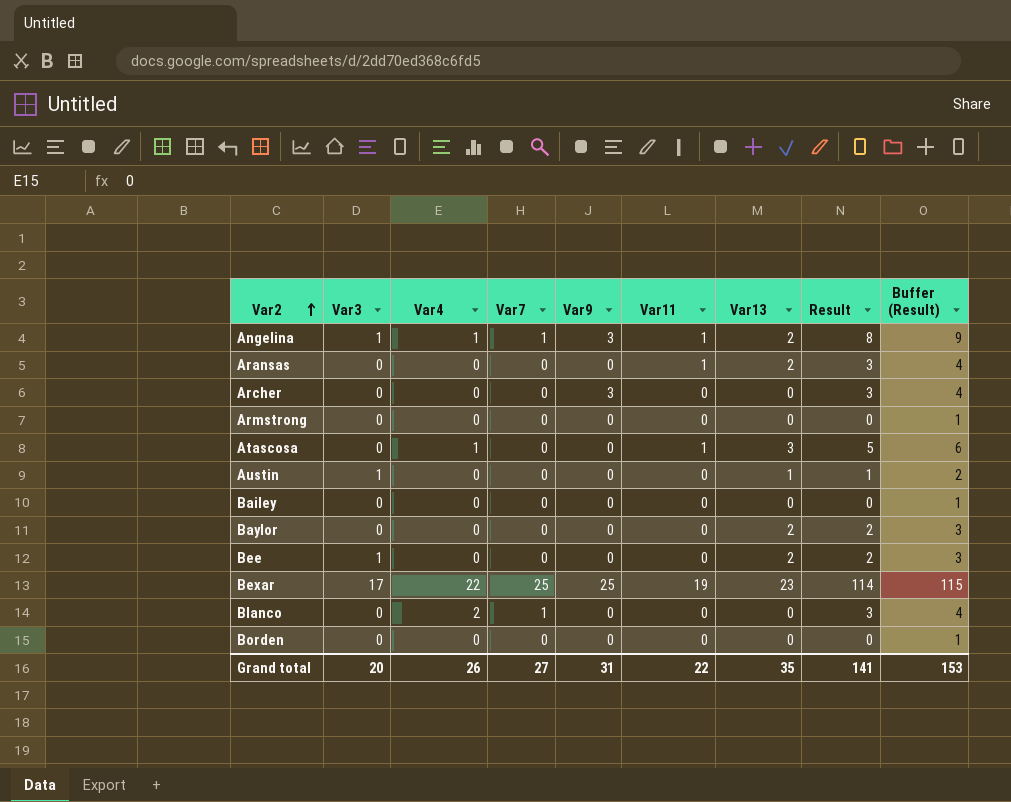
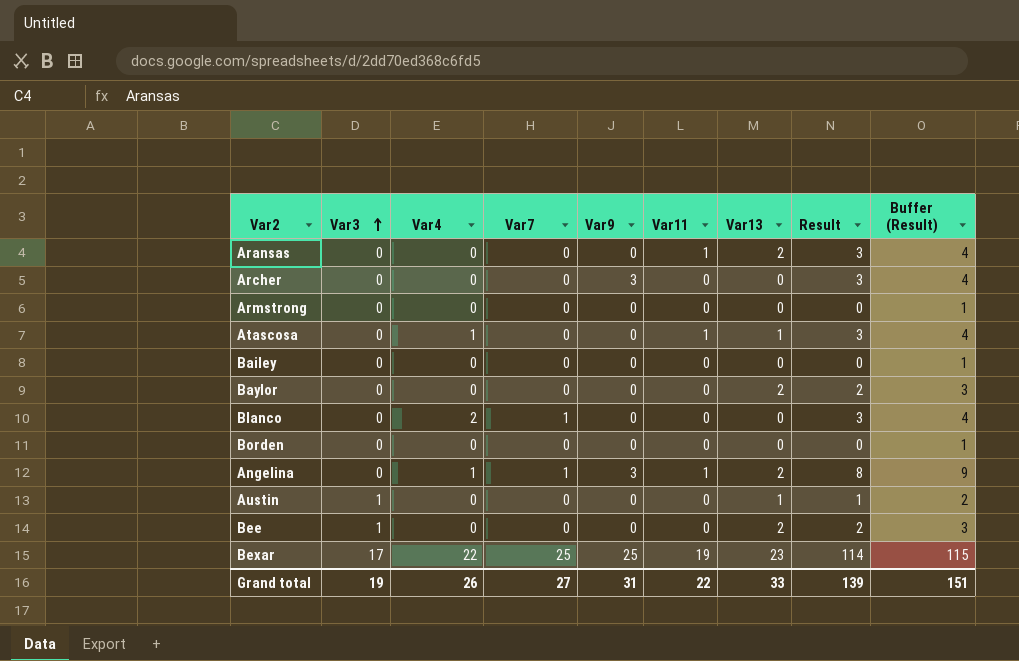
row order: Var2 ascending -> Var3 ascending
Atascosa | Var13: 3 -> 1
Atascosa | Result: 5 -> 3
Atascosa | Buffer (Result): 6 -> 4
Angelina | Var3: 1 -> 0
Grand total | Var3: 20 -> 19
Grand total | Var13: 35 -> 33
Grand total | Result: 141 -> 139
Grand total | Buffer (Result): 153 -> 151

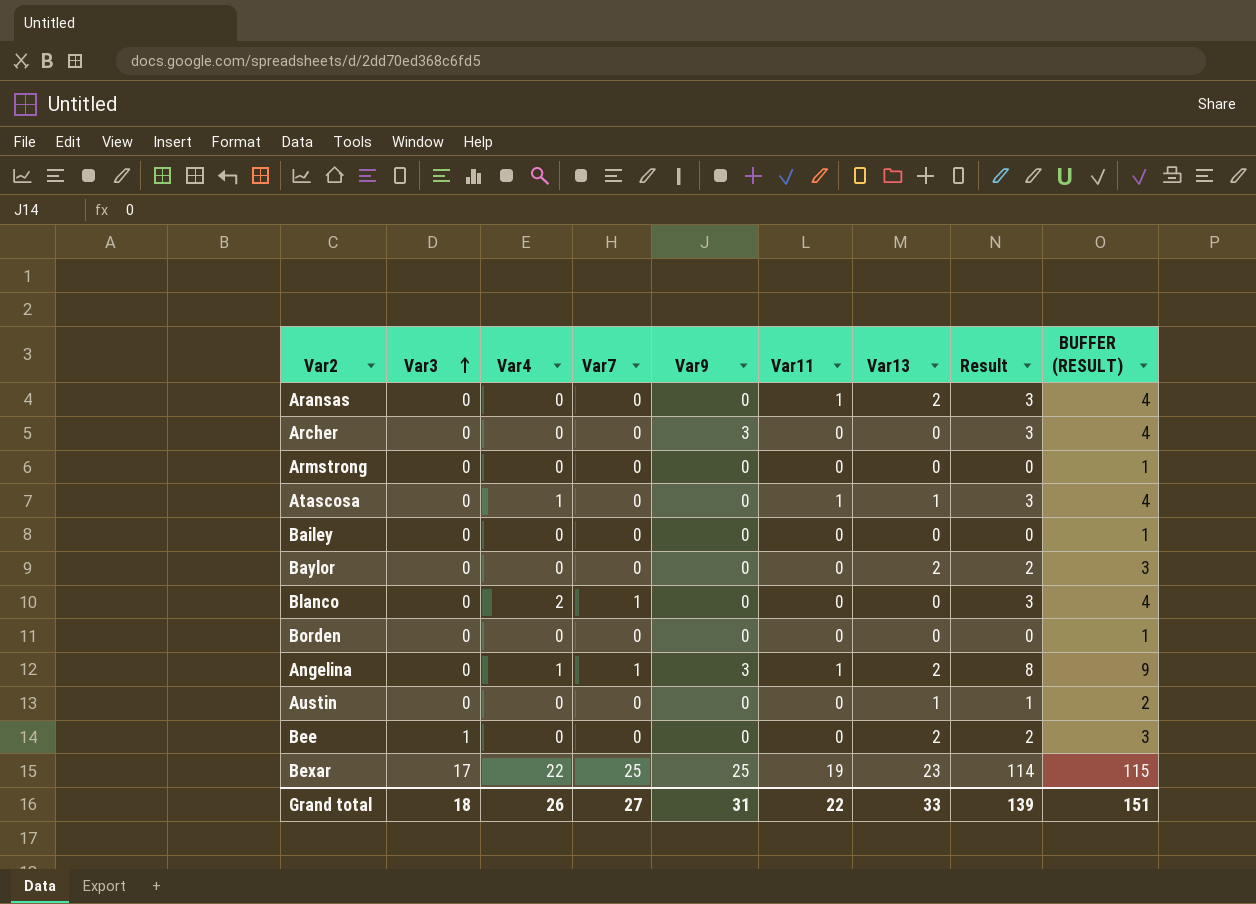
column name: Buffer (Result) -> BUFFER (RESULT)
Austin | Var3: 1 -> 0
Grand total | Var3: 19 -> 18

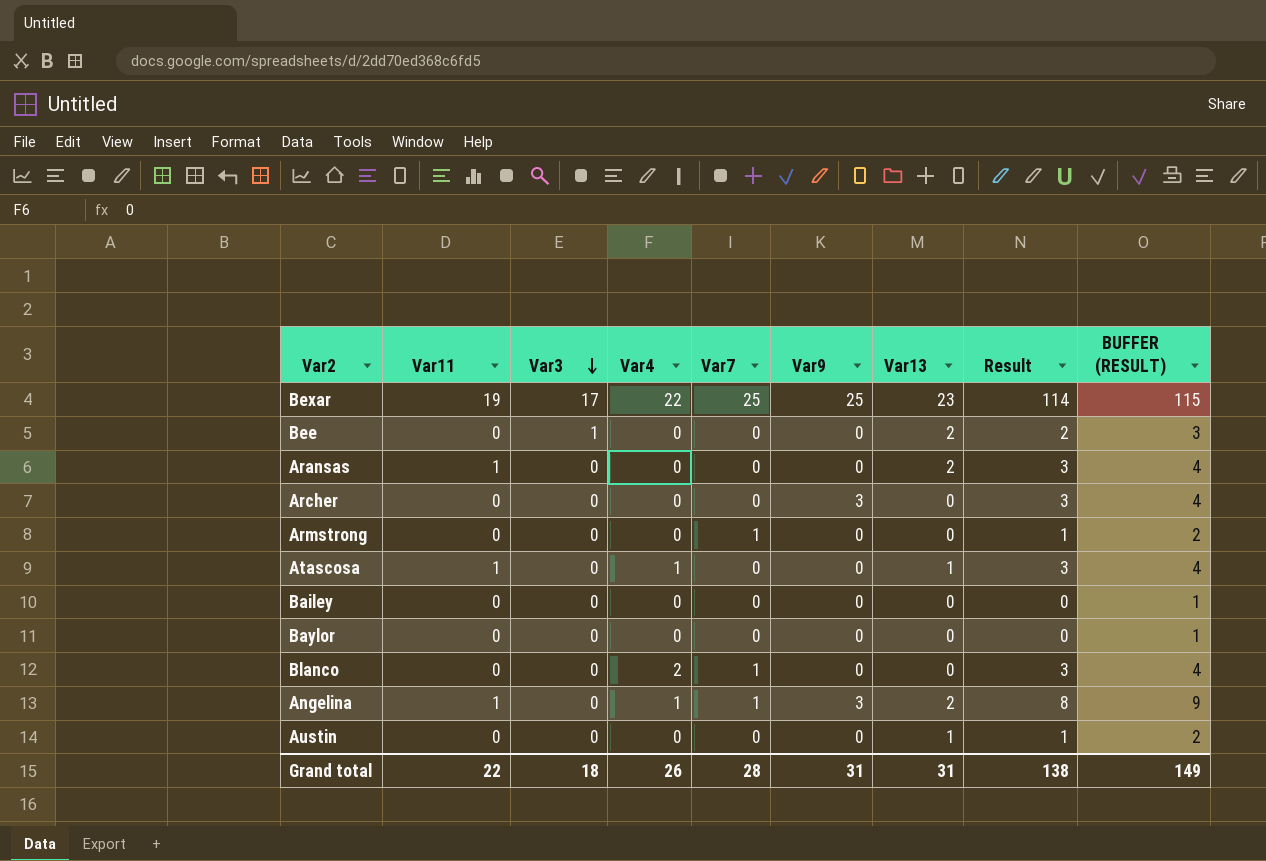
row order: Var3 ascending -> Var3 descending
column Var11 | position: 6 -> 2
row Borden: 0 | 0 | 0 | 0 | 0 | 0 | 0 | 1 -> none
Armstrong | Var7: 0 -> 1
Armstrong | Result: 0 -> 1
Armstrong | BUFFER (RESULT): 1 -> 2
Baylor | Var13: 2 -> 0
Baylor | Result: 2 -> 0
Baylor | BUFFER (RESULT): 3 -> 1
Grand total | Var7: 27 -> 28
Grand total | Var13: 33 -> 31
Grand total | Result: 139 -> 138
Grand total | BUFFER (RESULT): 151 -> 149

